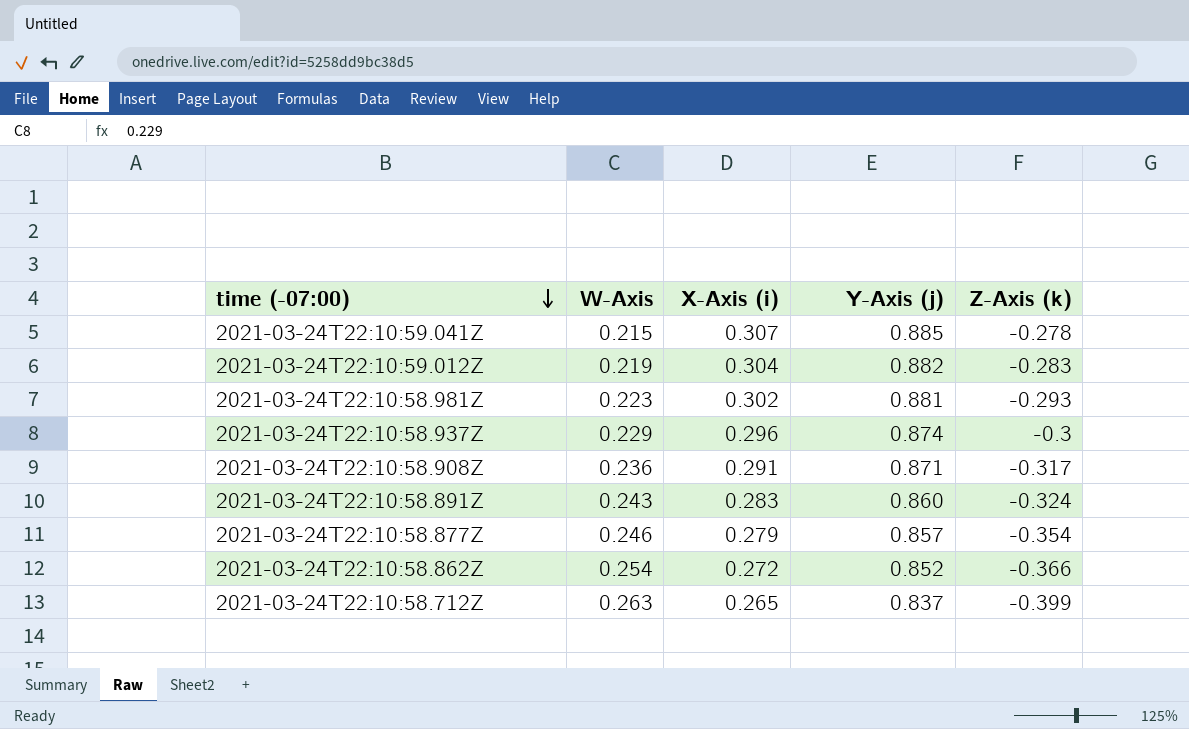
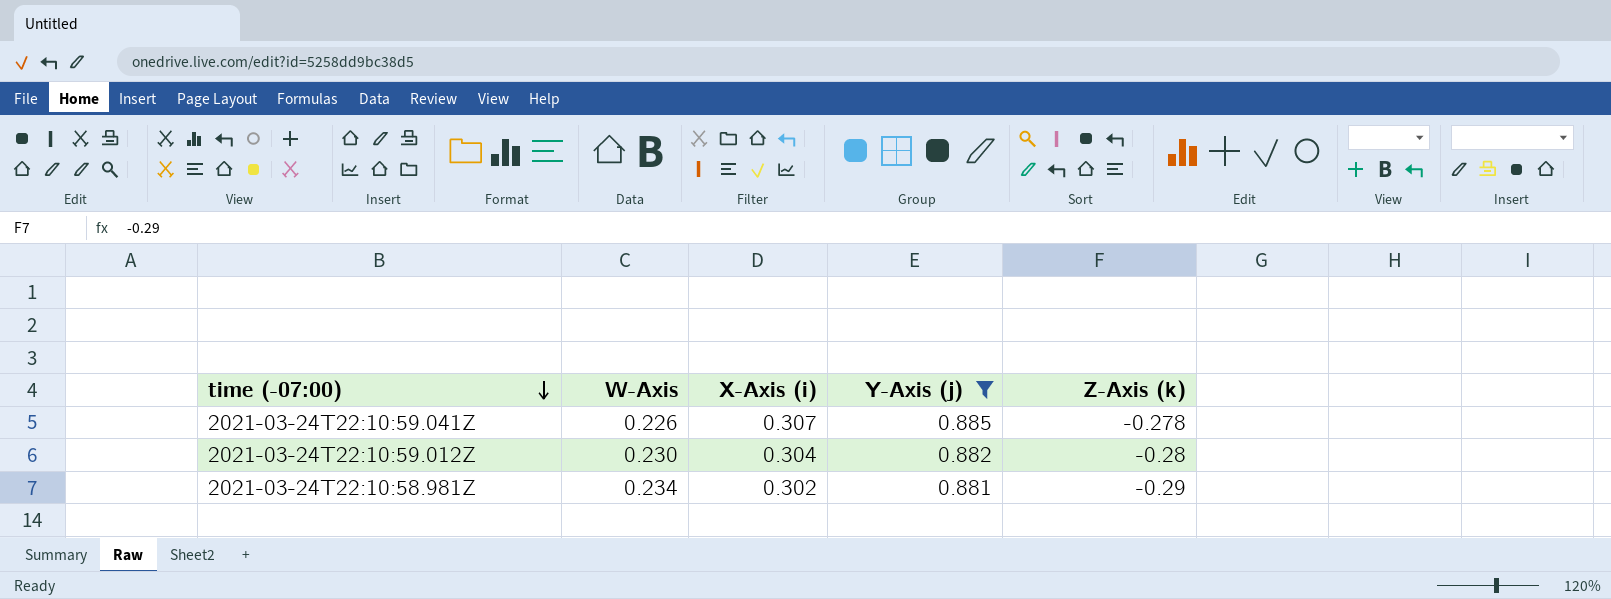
filter: none -> Y-Axis (j) >= 0.881
2021-03-24T22:10:59.041Z | W-Axis: 0.215 -> 0.226
2021-03-24T22:10:59.012Z | W-Axis: 0.219 -> 0.230
2021-03-24T22:10:59.012Z | Z-Axis (k): -0.283 -> -0.28
2021-03-24T22:10:58.981Z | W-Axis: 0.223 -> 0.234
2021-03-24T22:10:58.981Z | Z-Axis (k): -0.293 -> -0.29

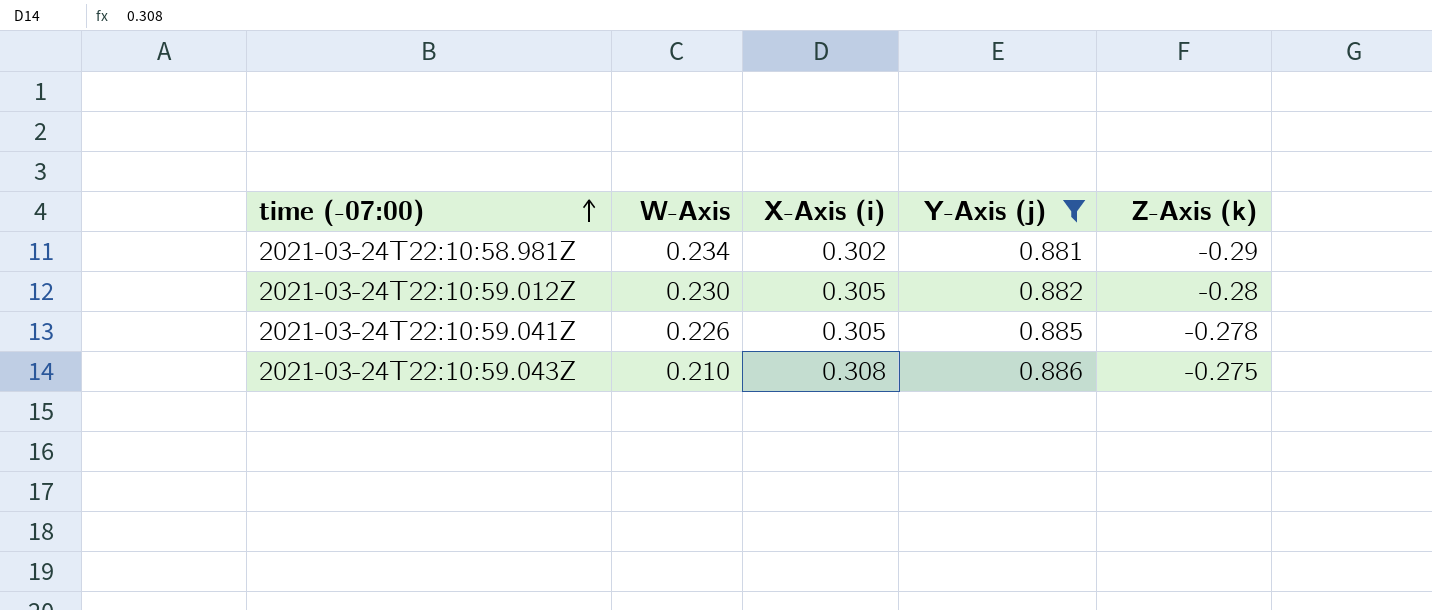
row order: time (-07:00) descending -> time (-07:00) ascending
2021-03-24T22:10:59.012Z | X-Axis (i): 0.304 -> 0.305
2021-03-24T22:10:59.041Z | X-Axis (i): 0.307 -> 0.305
row 2021-03-24T22:10:59.043Z: none -> 0.210 | 0.308 | 0.886 | -0.275

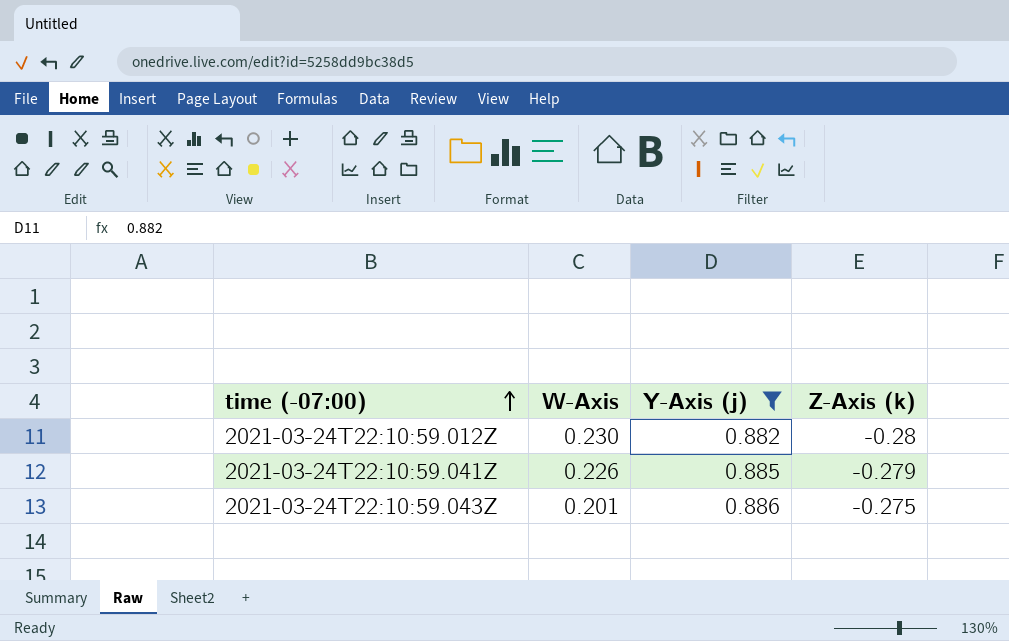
column X-Axis (i) | position: 3 -> none
row 2021-03-24T22:10:58.981Z: 0.234 | 0.302 | 0.881 | -0.29 -> none
2021-03-24T22:10:59.041Z | Z-Axis (k): -0.278 -> -0.279
2021-03-24T22:10:59.043Z | W-Axis: 0.210 -> 0.201

